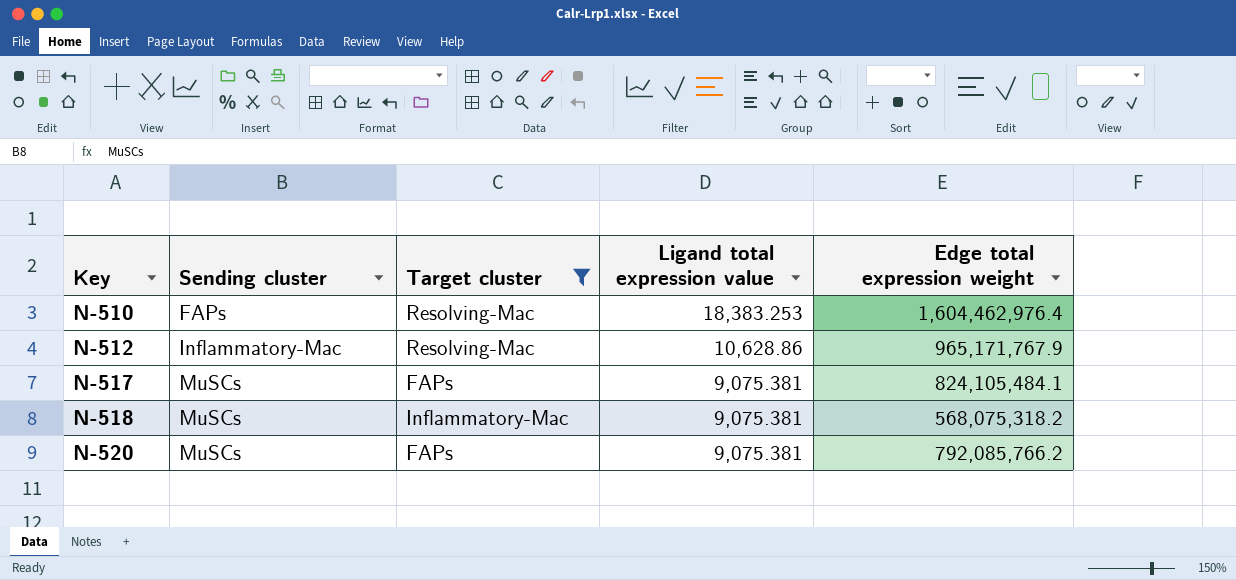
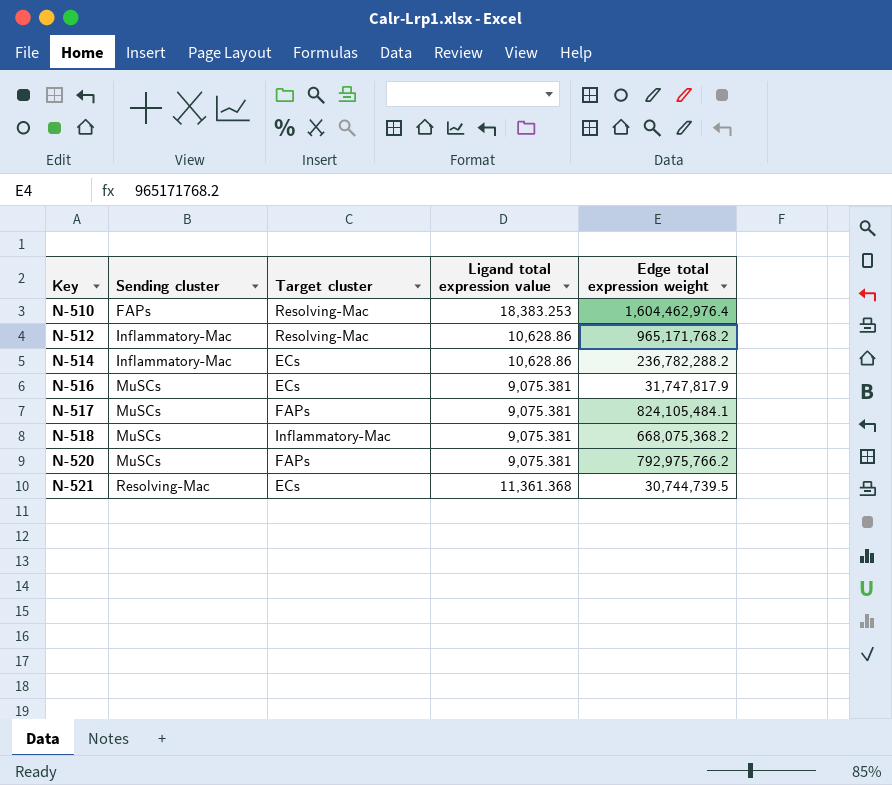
filter: Target cluster != ECs -> none
N-512 | Edge total expression weight: 965,171,767.9 -> 965,171,768.2
N-518 | Edge total expression weight: 568,075,318.2 -> 668,075,368.2
N-520 | Edge total expression weight: 792,085,766.2 -> 792,975,766.2

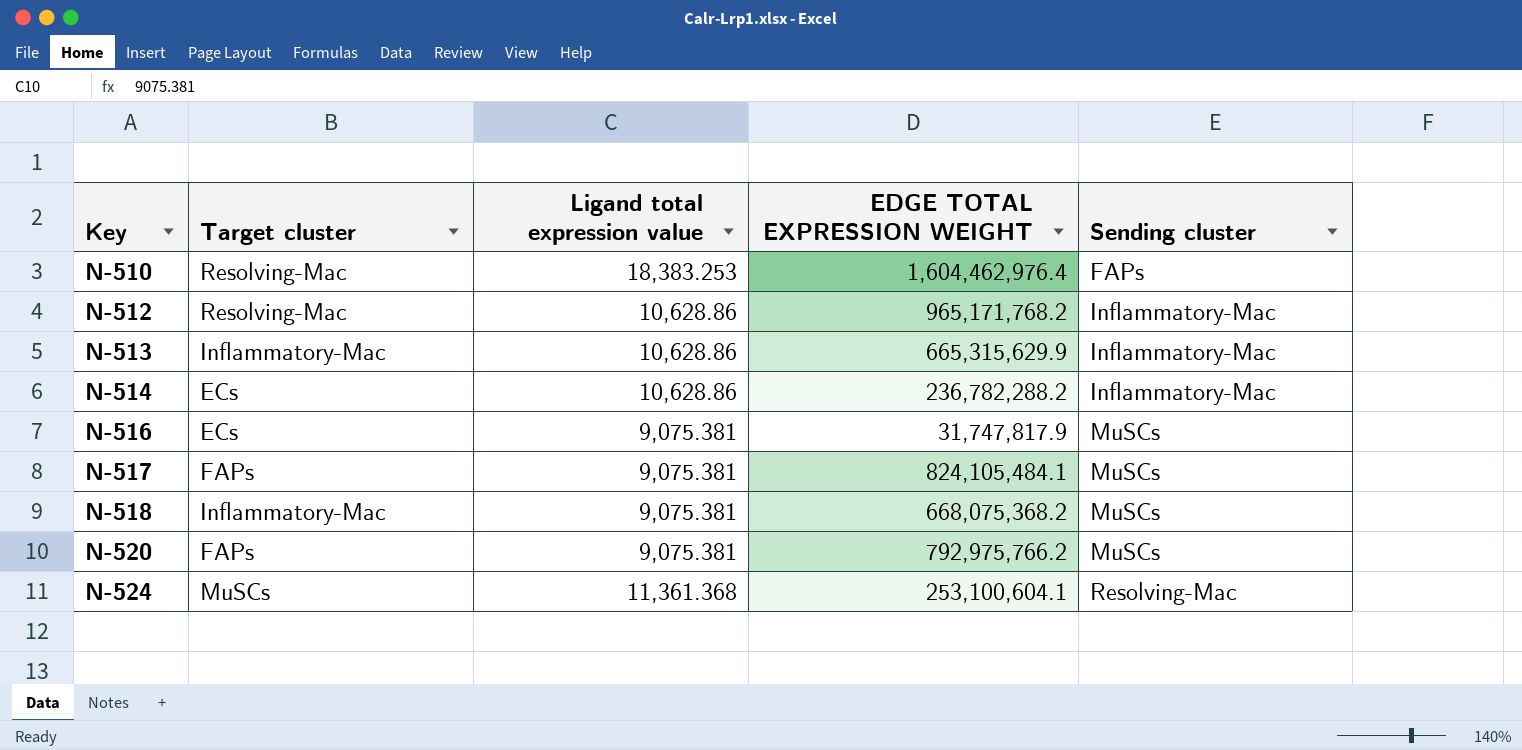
column name: Edge total expression weight -> EDGE TOTAL EXPRESSION WEIGHT
column Sending cluster | position: 2 -> 5
row N-521: Resolving-Mac | ECs | 11,361.368 | 30,744,739.5 -> none
row N-513: none -> Inflammatory-Mac | 10,628.86 | 665,315,629.9 | Inflammatory-Mac
row N-524: none -> MuSCs | 11,361.368 | 253,100,604.1 | Resolving-Mac

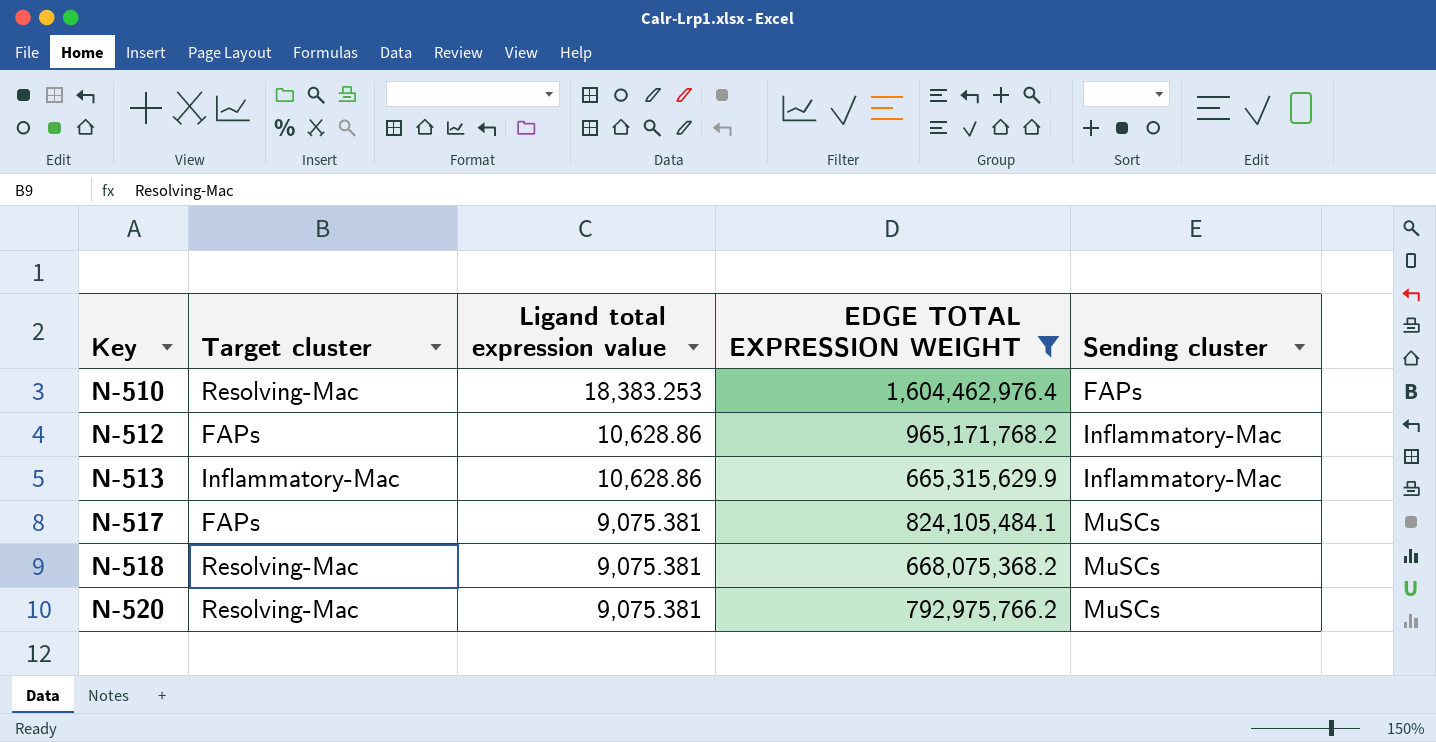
filter: none -> EDGE TOTAL EXPRESSION WEIGHT >= 665,315,629.9
N-512 | Target cluster: Resolving-Mac -> FAPs
N-518 | Target cluster: Inflammatory-Mac -> Resolving-Mac
N-520 | Target cluster: FAPs -> Resolving-Mac

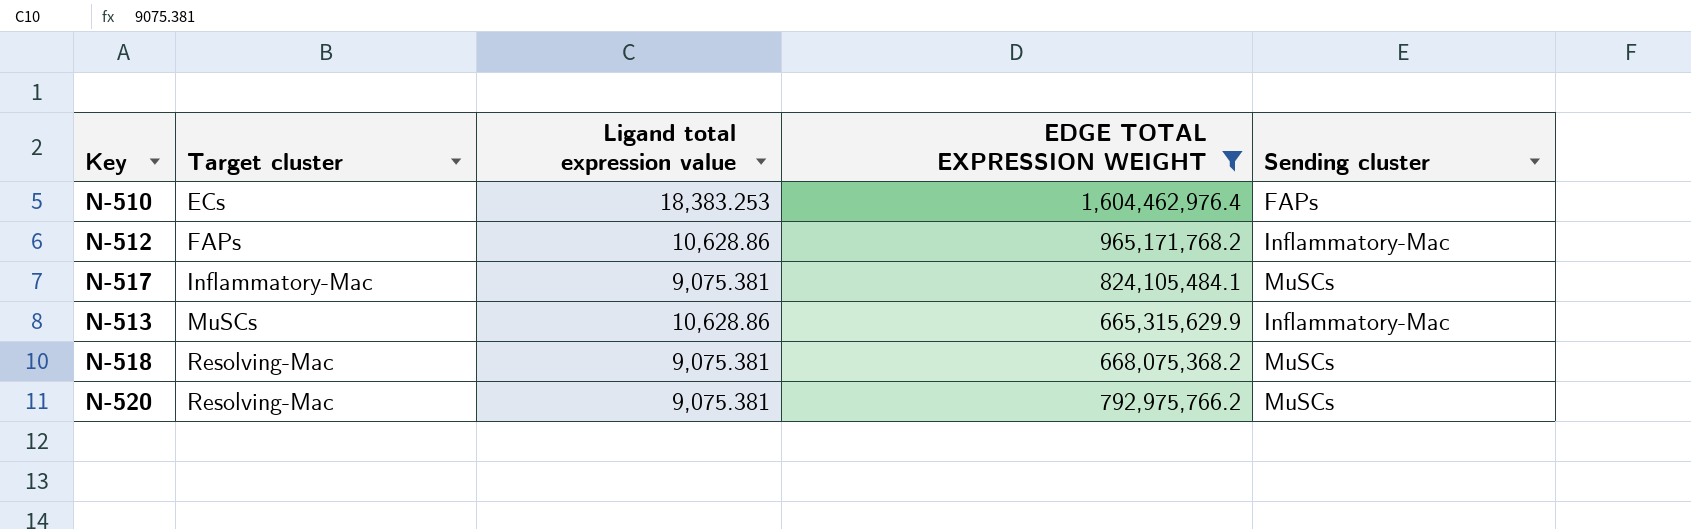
row order: Key ascending -> Target cluster ascending
N-510 | Target cluster: Resolving-Mac -> ECs
N-517 | Target cluster: FAPs -> Inflammatory-Mac
N-513 | Target cluster: Inflammatory-Mac -> MuSCs

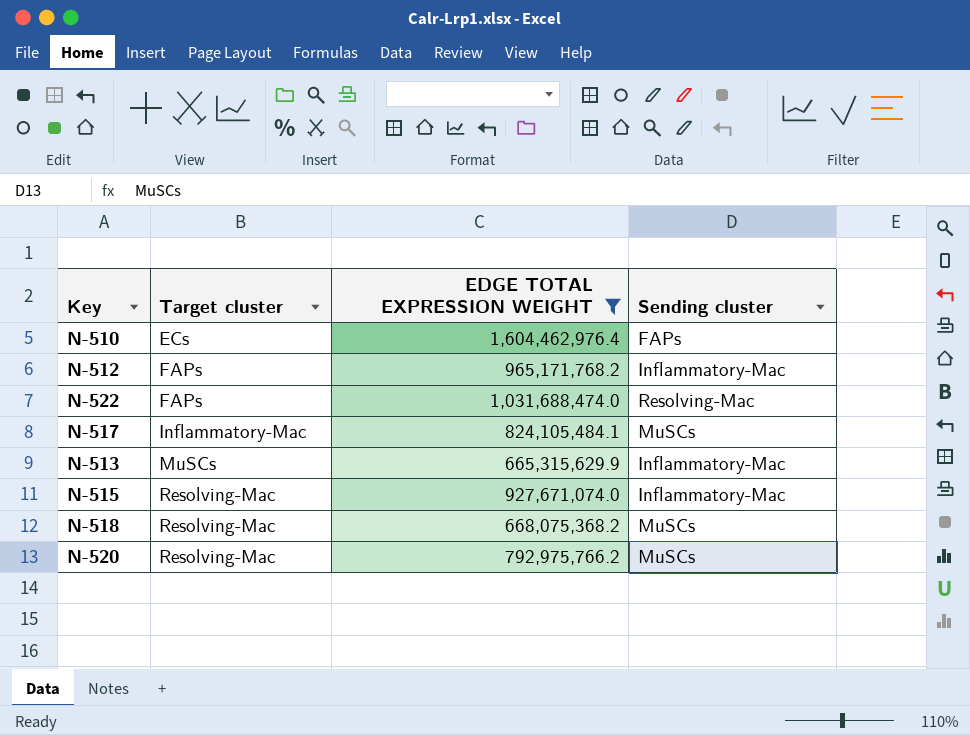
column Ligand total expression value | position: 3 -> none
row N-522: none -> FAPs | 1,031,688,474.0 | Resolving-Mac
row N-515: none -> Resolving-Mac | 927,671,074.0 | Inflammatory-Mac

